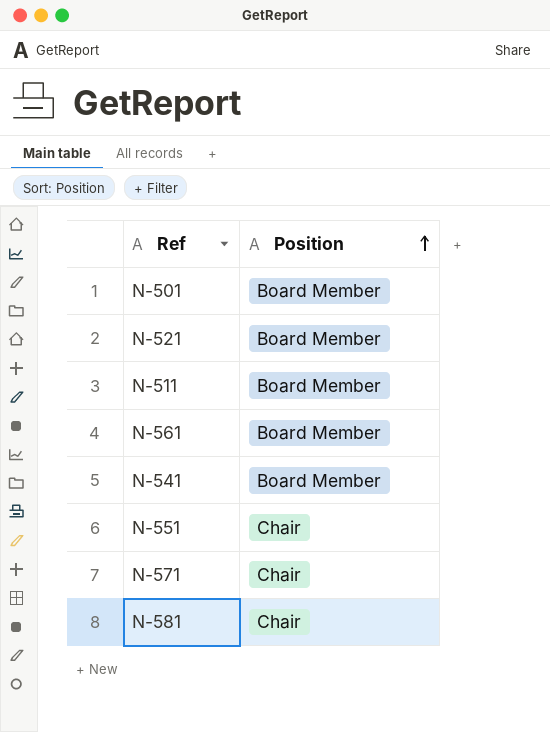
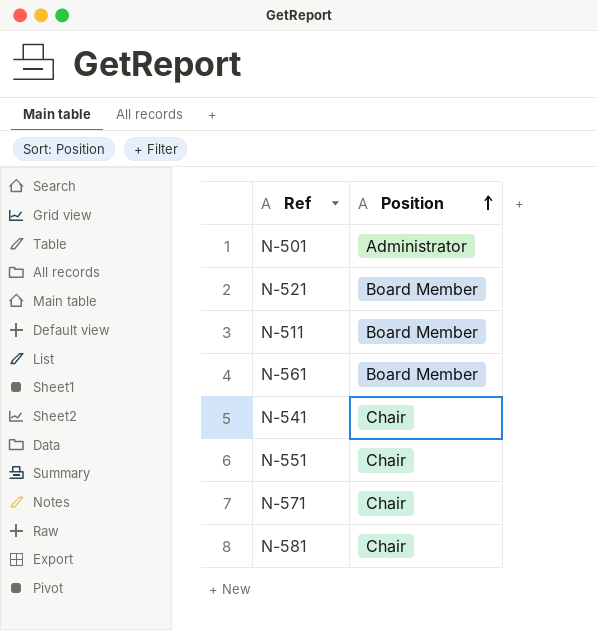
N-501 | Position: Board Member -> Administrator
N-541 | Position: Board Member -> Chair

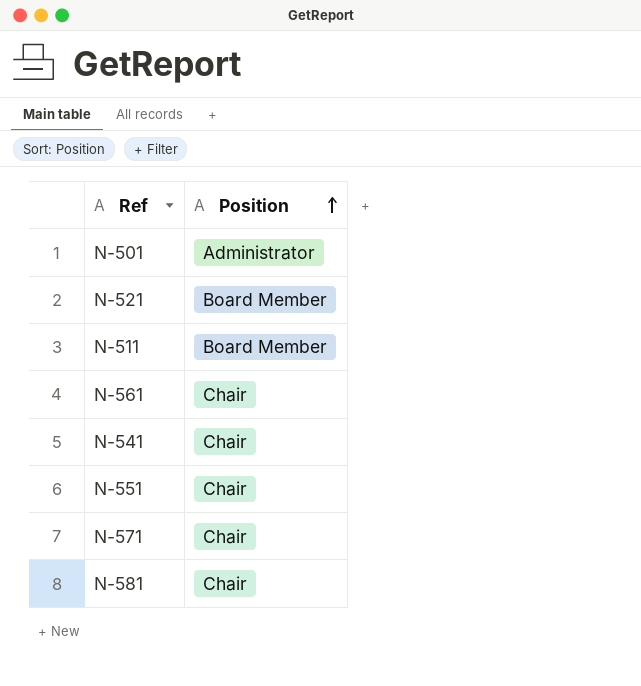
N-561 | Position: Board Member -> Chair

